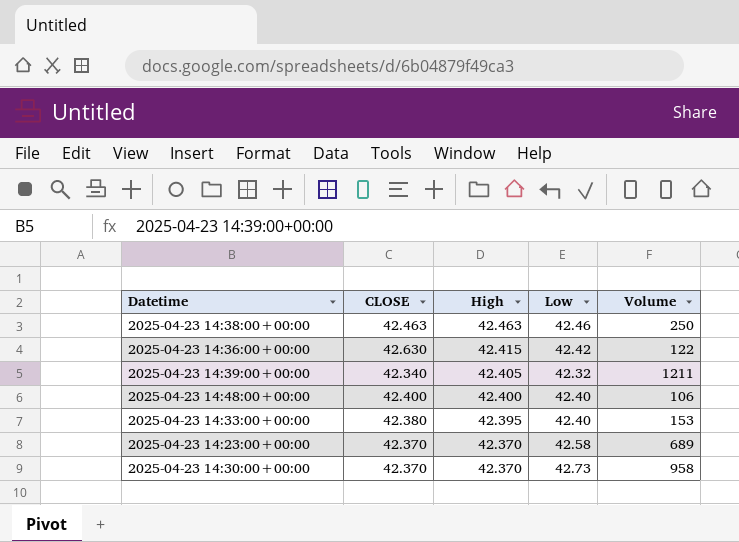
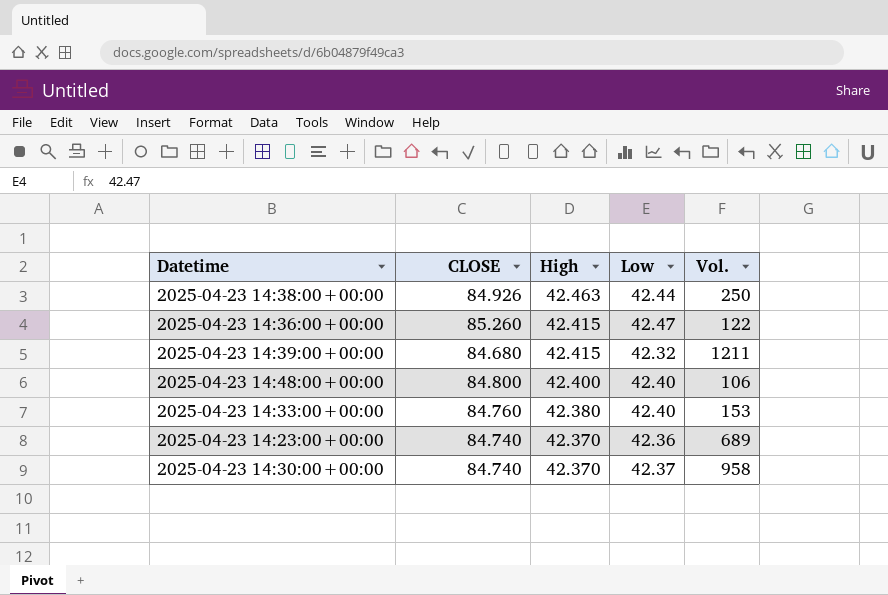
column name: Volume -> Vol.
2025-04-23 14:38:00+00:00 | CLOSE: 42.463 -> 84.926
2025-04-23 14:38:00+00:00 | Low: 42.46 -> 42.44
2025-04-23 14:36:00+00:00 | CLOSE: 42.630 -> 85.260
2025-04-23 14:36:00+00:00 | Low: 42.42 -> 42.47
2025-04-23 14:39:00+00:00 | CLOSE: 42.340 -> 84.680
2025-04-23 14:39:00+00:00 | High: 42.405 -> 42.415
2025-04-23 14:48:00+00:00 | CLOSE: 42.400 -> 84.800
2025-04-23 14:33:00+00:00 | CLOSE: 42.380 -> 84.760
2025-04-23 14:33:00+00:00 | High: 42.395 -> 42.380
2025-04-23 14:23:00+00:00 | CLOSE: 42.370 -> 84.740
2025-04-23 14:23:00+00:00 | Low: 42.58 -> 42.36
2025-04-23 14:30:00+00:00 | CLOSE: 42.370 -> 84.740
2025-04-23 14:30:00+00:00 | Low: 42.73 -> 42.37

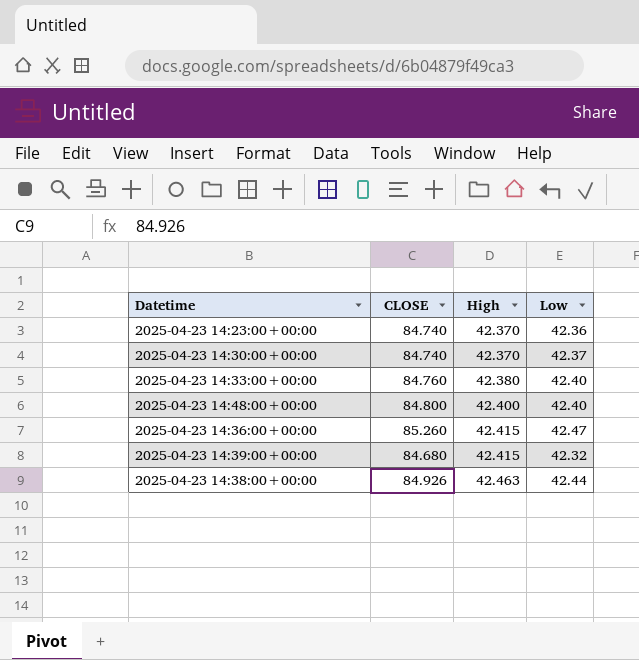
row order: High descending -> High ascending
column Vol. | position: 5 -> none

